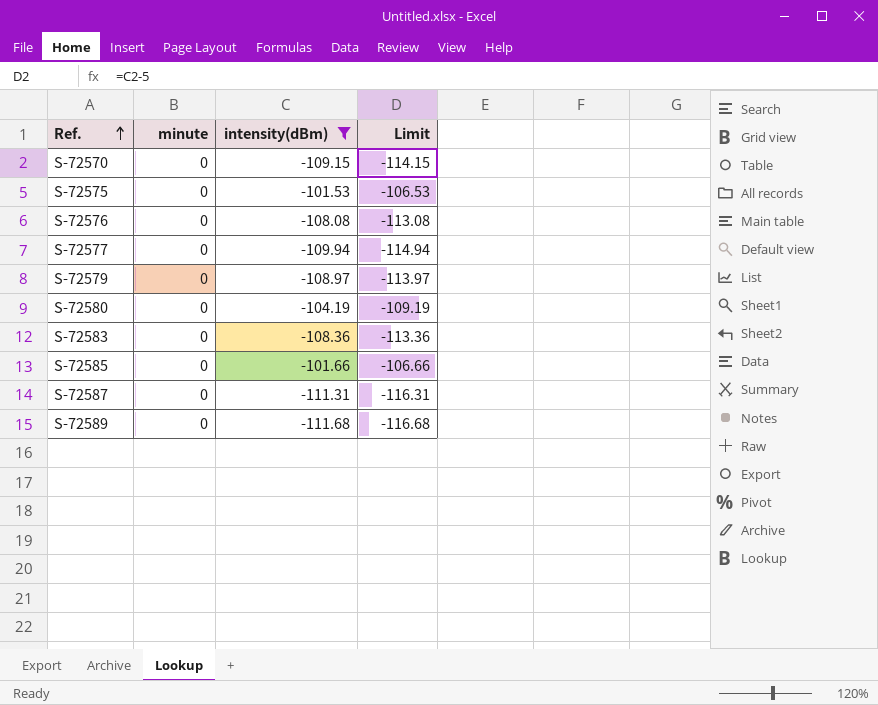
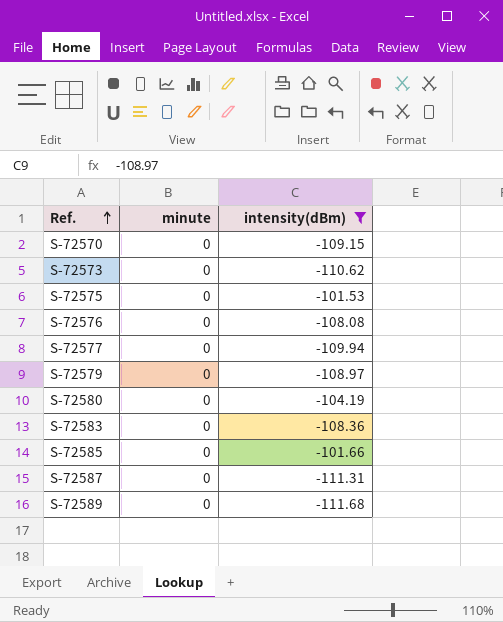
column Limit | formula: [intensity(dBm)] - 5 -> none
row S-72573: none -> 0 | -110.62

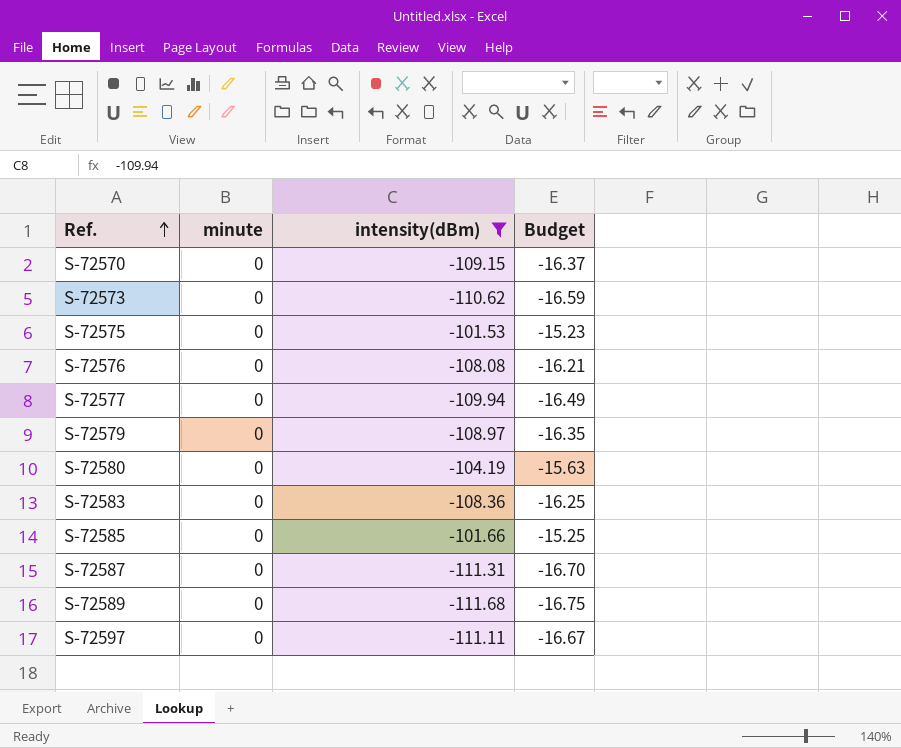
column Budget | formula: none -> [intensity(dBm)] * 0.15
row S-72597: none -> 0 | -111.11 | -16.67

